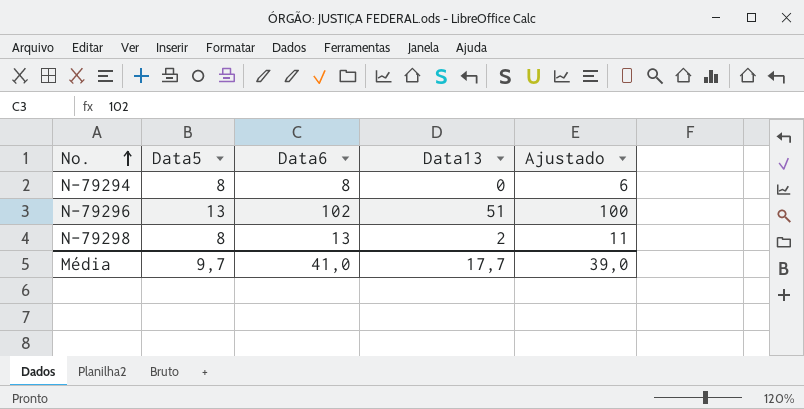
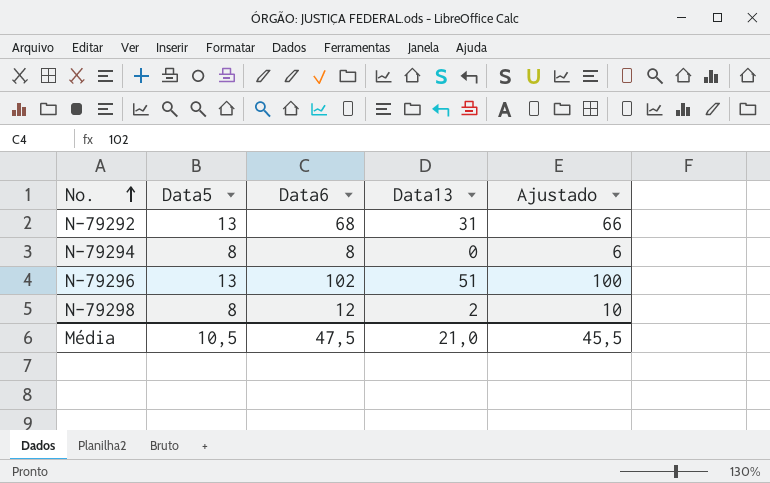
row N-79292: none -> 13 | 68 | 31 | 66
N-79298 | Data6: 13 -> 12
N-79298 | Ajustado: 11 -> 10
Média | Data5: 9,7 -> 10,5
Média | Data6: 41,0 -> 47,5
Média | Data13: 17,7 -> 21,0
Média | Ajustado: 39,0 -> 45,5

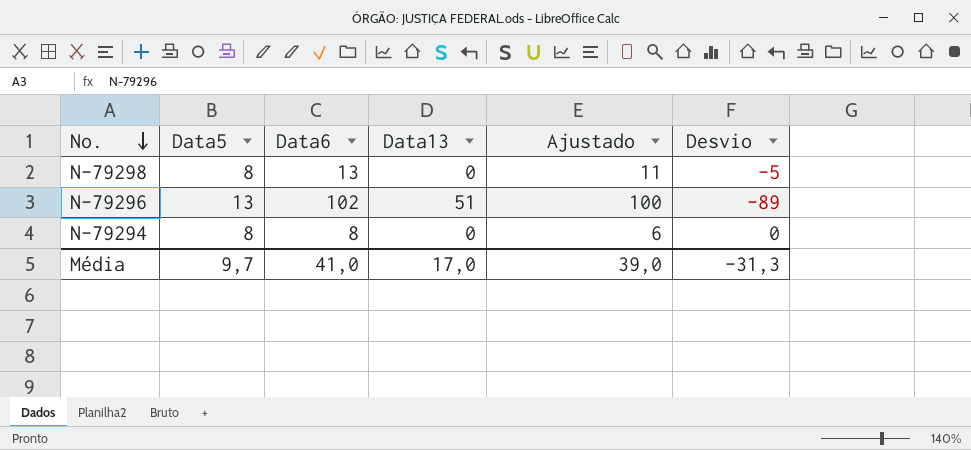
row order: No. ascending -> No. descending
column Desvio | formula: none -> [Data5] - [Data6]
row N-79292: 13 | 68 | 31 | 66 -> none
N-79298 | Data6: 12 -> 13
N-79298 | Data13: 2 -> 0
N-79298 | Ajustado: 10 -> 11
Média | Data5: 10,5 -> 9,7
Média | Data6: 47,5 -> 41,0
Média | Data13: 21,0 -> 17,0
Média | Ajustado: 45,5 -> 39,0

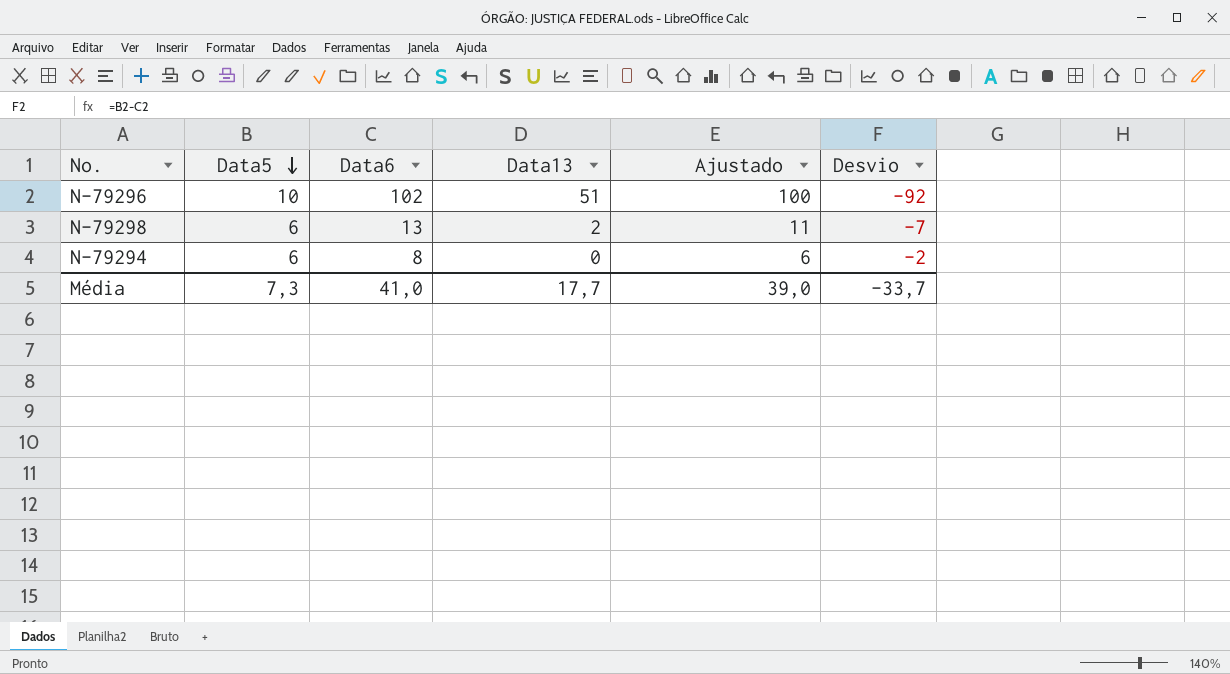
row order: No. descending -> Data5 descending
N-79296 | Data5: 13 -> 10
N-79296 | Desvio: -89 -> -92
N-79298 | Data5: 8 -> 6
N-79298 | Data13: 0 -> 2
N-79298 | Desvio: -5 -> -7
N-79294 | Data5: 8 -> 6
N-79294 | Desvio: 0 -> -2
Média | Data5: 9,7 -> 7,3
Média | Data13: 17,0 -> 17,7
Média | Desvio: -31,3 -> -33,7

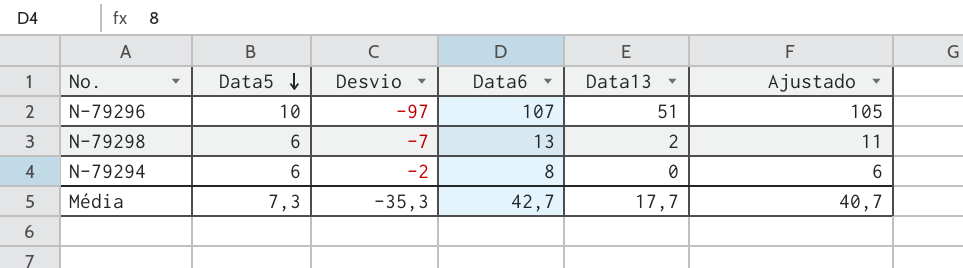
column Desvio | position: 6 -> 3
N-79296 | Desvio: -92 -> -97
N-79296 | Data6: 102 -> 107
N-79296 | Ajustado: 100 -> 105
Média | Desvio: -33,7 -> -35,3
Média | Data6: 41,0 -> 42,7
Média | Ajustado: 39,0 -> 40,7

